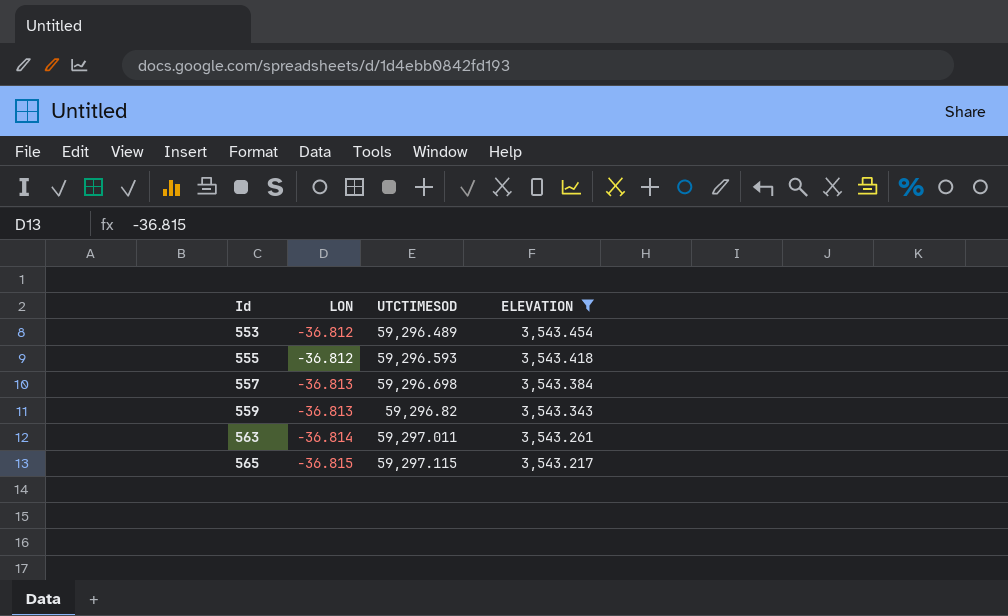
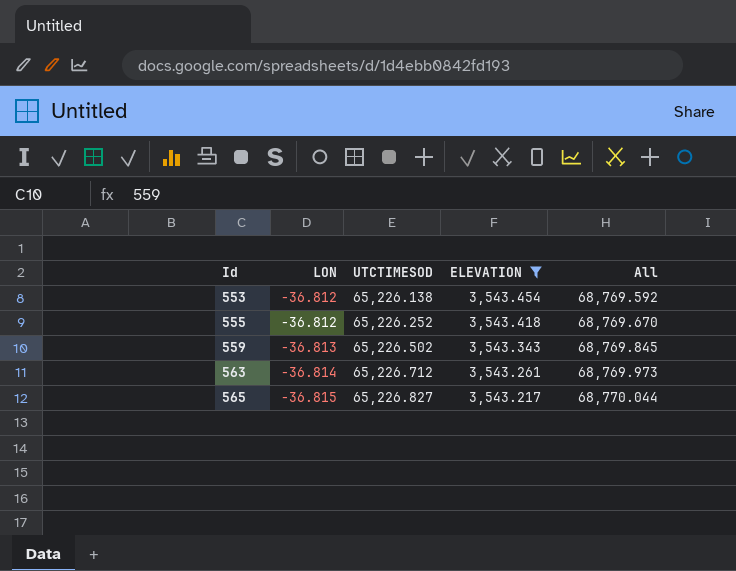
column All | formula: none -> [UTCTIMESOD] + [ELEVATION]
row 557: -36.813 | 59,296.698 | 3,543.384 -> none
553 | UTCTIMESOD: 59,296.489 -> 65,226.138
555 | UTCTIMESOD: 59,296.593 -> 65,226.252
559 | UTCTIMESOD: 59,296.82 -> 65,226.502
563 | UTCTIMESOD: 59,297.011 -> 65,226.712
565 | UTCTIMESOD: 59,297.115 -> 65,226.827

